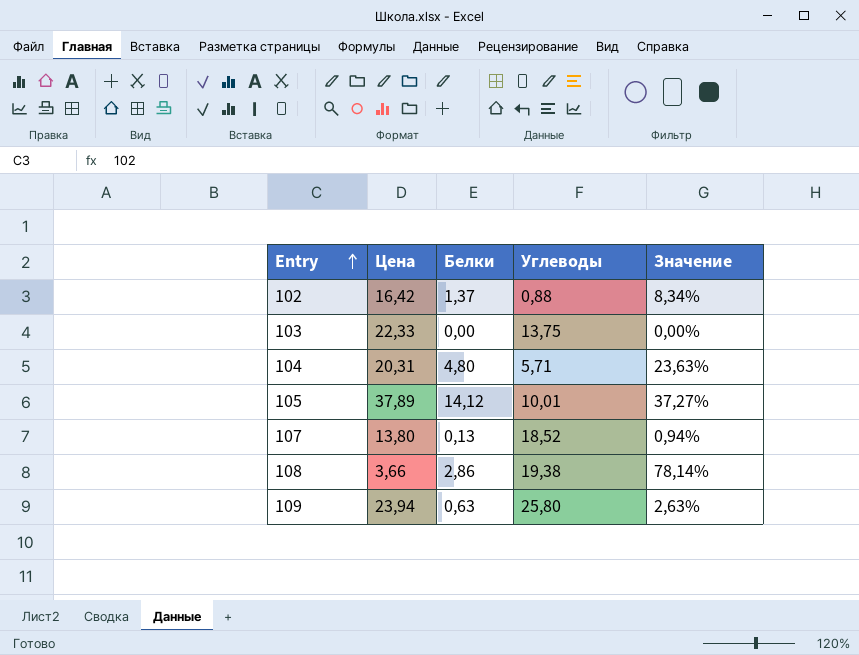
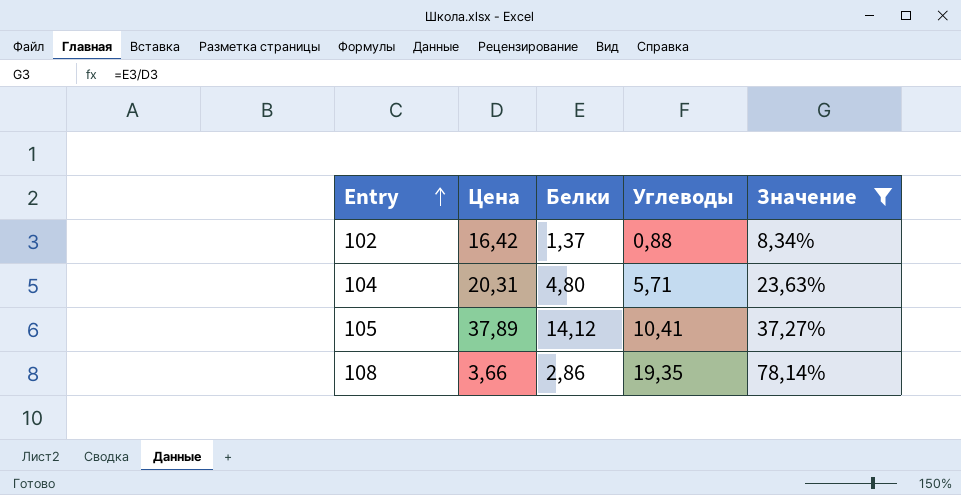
filter: none -> Значение >= 8,34%
105 | Углеводы: 10,01 -> 10,41
108 | Углеводы: 19,38 -> 19,35

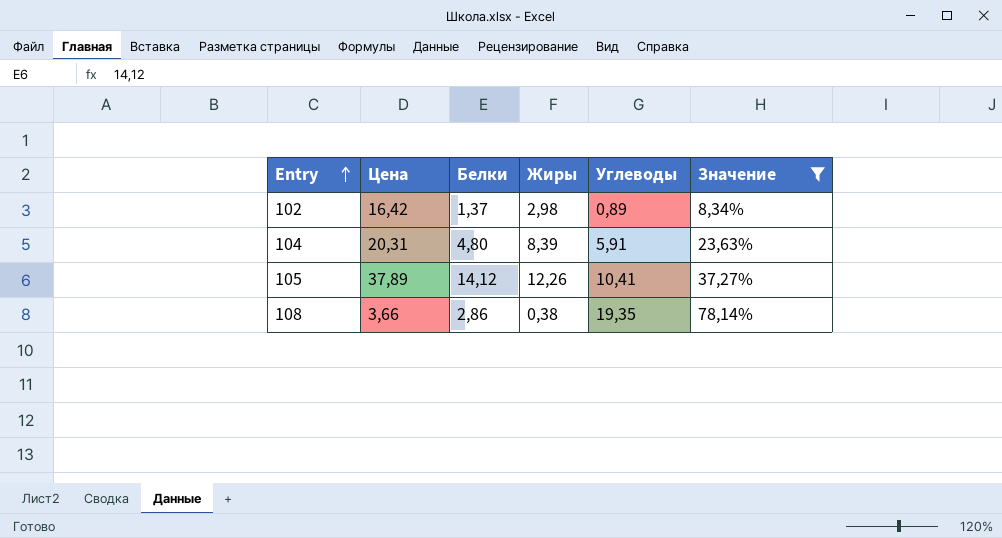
column Жиры | position: none -> 4
102 | Углеводы: 0,88 -> 0,89
104 | Углеводы: 5,71 -> 5,91

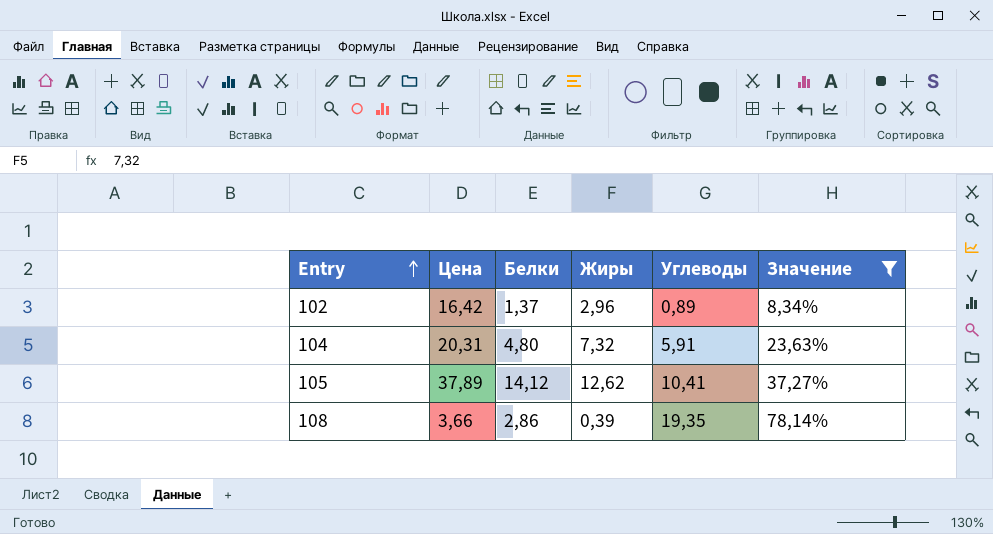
102 | Жиры: 2,98 -> 2,96
104 | Жиры: 8,39 -> 7,32
105 | Жиры: 12,26 -> 12,62
108 | Жиры: 0,38 -> 0,39

